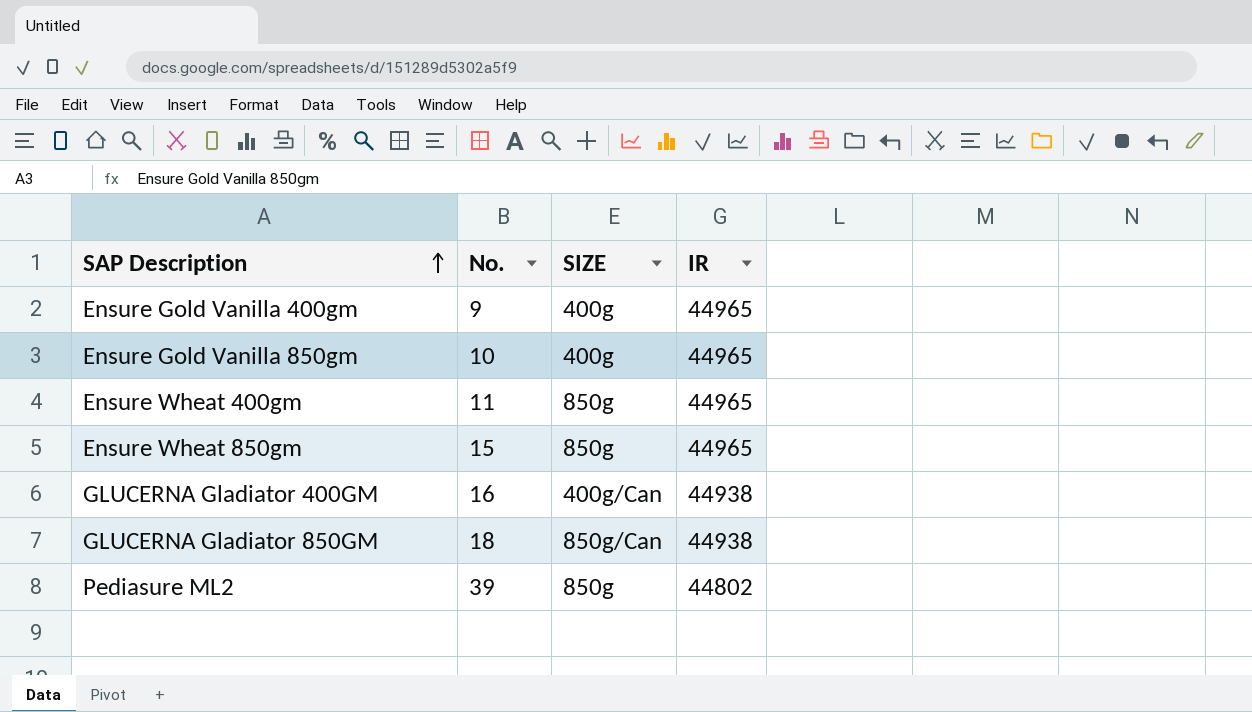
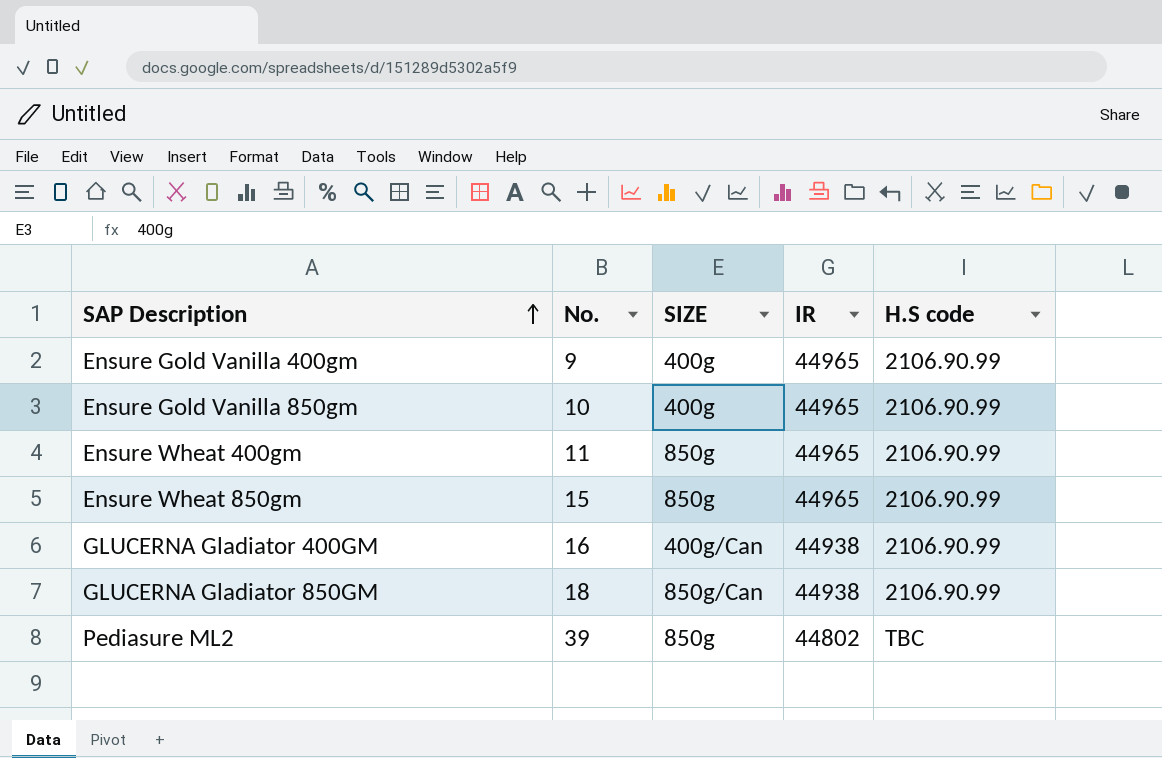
column H.S code | position: none -> 5

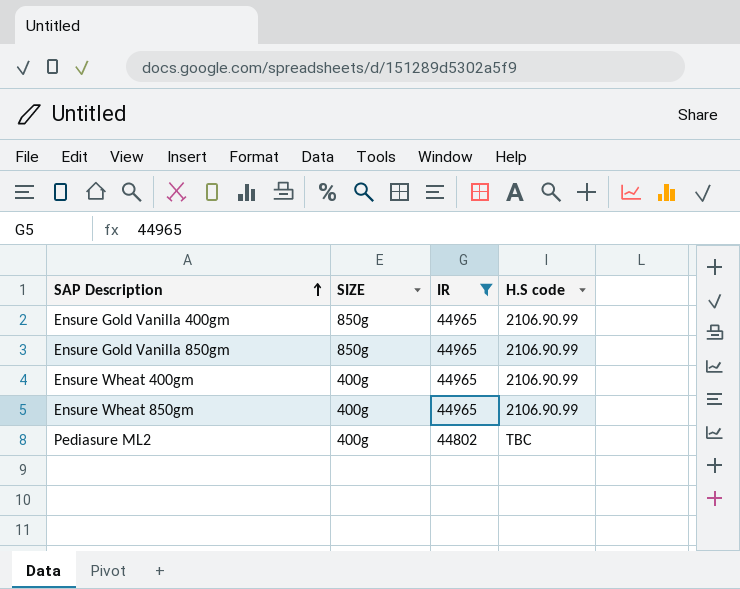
filter: none -> IR != 44938
column No. | position: 2 -> none
Ensure Gold Vanilla 400gm | SIZE: 400g -> 850g
Ensure Gold Vanilla 850gm | SIZE: 400g -> 850g
Ensure Wheat 400gm | SIZE: 850g -> 400g
Ensure Wheat 850gm | SIZE: 850g -> 400g
Pediasure ML2 | SIZE: 850g -> 400g

